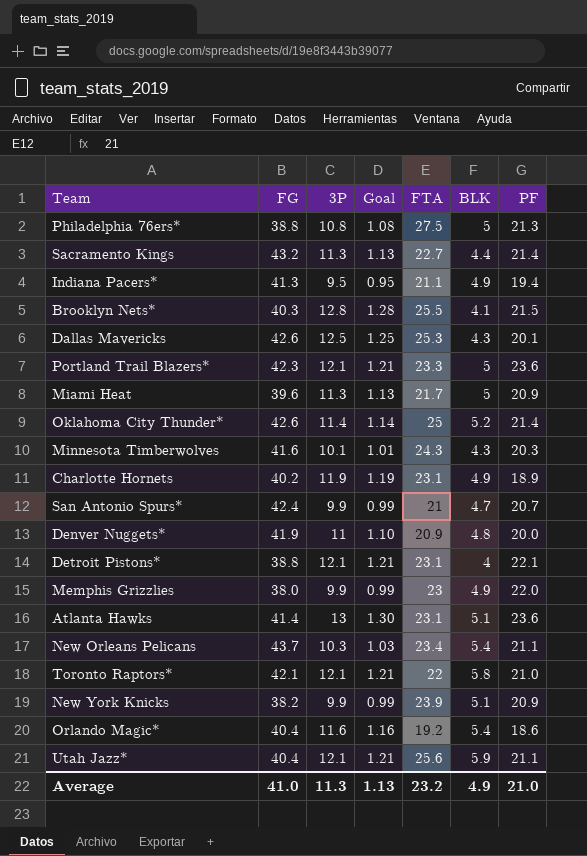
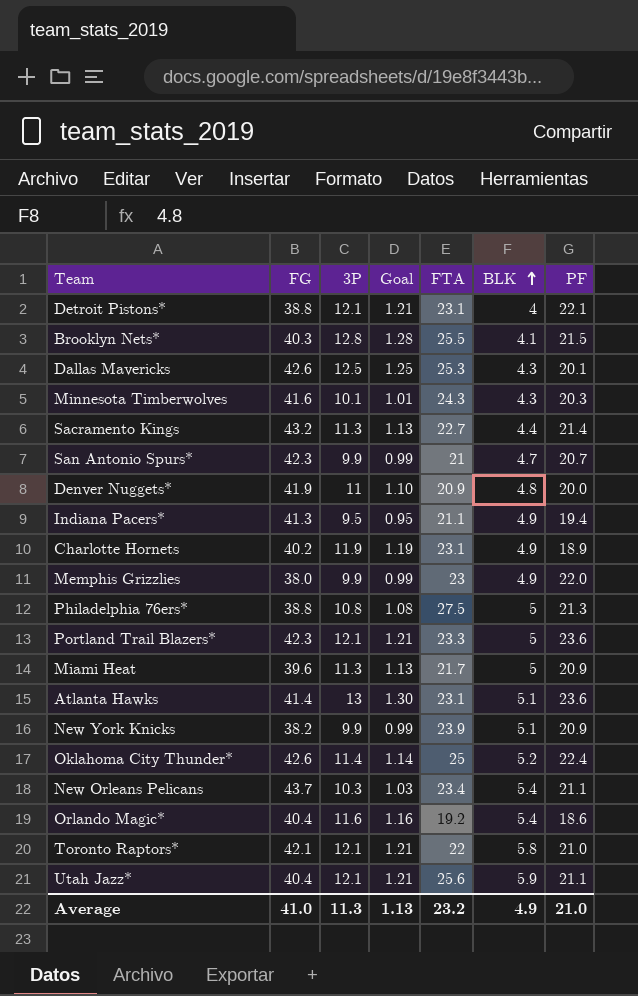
row order: none -> BLK ascending
San Antonio Spurs* | FG: 42.4 -> 42.3
Oklahoma City Thunder* | PF: 21.4 -> 22.4

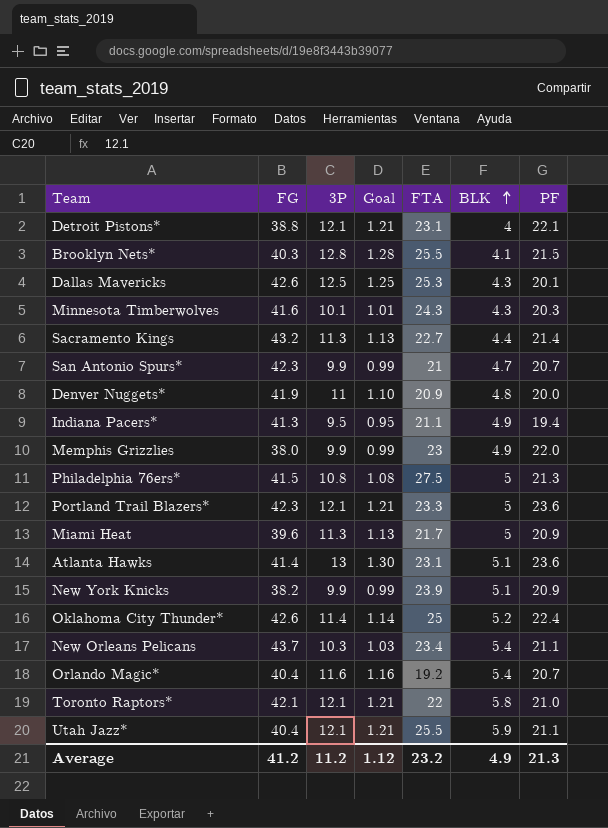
row Charlotte Hornets: 40.2 | 11.9 | 1.19 | 23.1 | 4.9 | 18.9 -> none
Philadelphia 76ers* | FG: 38.8 -> 41.5
Orlando Magic* | PF: 18.6 -> 20.7
Utah Jazz* | FTA: 25.6 -> 25.5
Average | FG: 41.0 -> 41.2
Average | 3P: 11.3 -> 11.2
Average | Goal: 1.13 -> 1.12
Average | PF: 21.0 -> 21.3

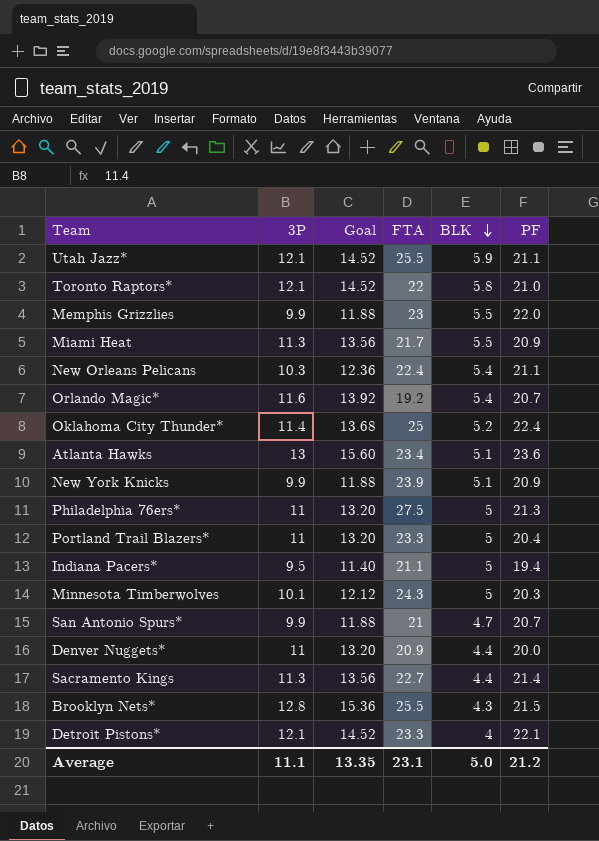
row order: BLK ascending -> BLK descending
column FG | position: 2 -> none
column Goal | formula: [3P] * 0.1 -> [3P] * 1.2
row Dallas Mavericks: 42.6 | 12.5 | 1.25 | 25.3 | 4.3 | 20.1 -> none
Memphis Grizzlies | BLK: 4.9 -> 5.5
Miami Heat | BLK: 5 -> 5.5
New Orleans Pelicans | FTA: 23.4 -> 22.4
Atlanta Hawks | FTA: 23.1 -> 23.4
Philadelphia 76ers* | 3P: 10.8 -> 11
Portland Trail Blazers* | 3P: 12.1 -> 11
Portland Trail Blazers* | PF: 23.6 -> 20.4
Indiana Pacers* | BLK: 4.9 -> 5
Minnesota Timberwolves | BLK: 4.3 -> 5
Denver Nuggets* | BLK: 4.8 -> 4.4
Brooklyn Nets* | BLK: 4.1 -> 4.3
Detroit Pistons* | FTA: 23.1 -> 23.3
Average | 3P: 11.2 -> 11.1
Average | Goal: 1.12 -> 13.35
Average | FTA: 23.2 -> 23.1
Average | BLK: 4.9 -> 5.0
Average | PF: 21.3 -> 21.2

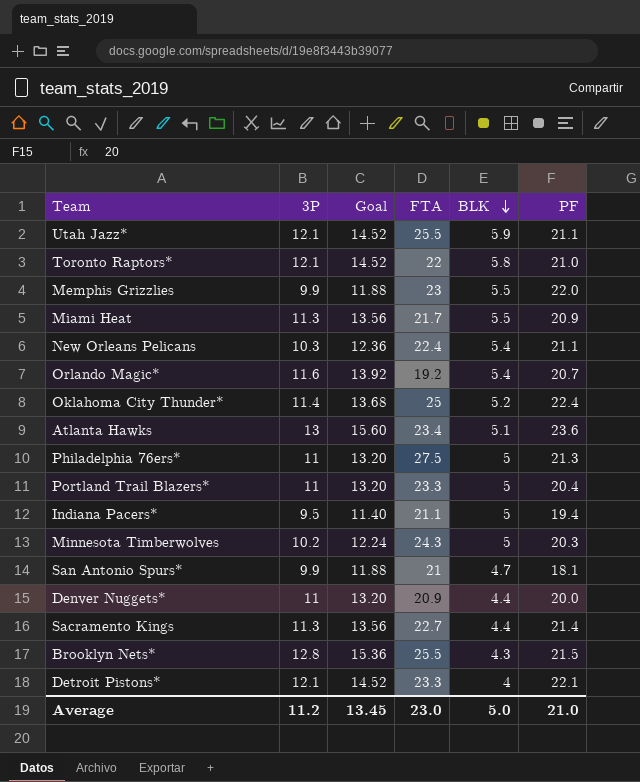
row New York Knicks: 9.9 | 11.88 | 23.9 | 5.1 | 20.9 -> none
Minnesota Timberwolves | 3P: 10.1 -> 10.2
Minnesota Timberwolves | Goal: 12.12 -> 12.24
San Antonio Spurs* | PF: 20.7 -> 18.1
Average | 3P: 11.1 -> 11.2
Average | Goal: 13.35 -> 13.45
Average | FTA: 23.1 -> 23.0
Average | PF: 21.2 -> 21.0

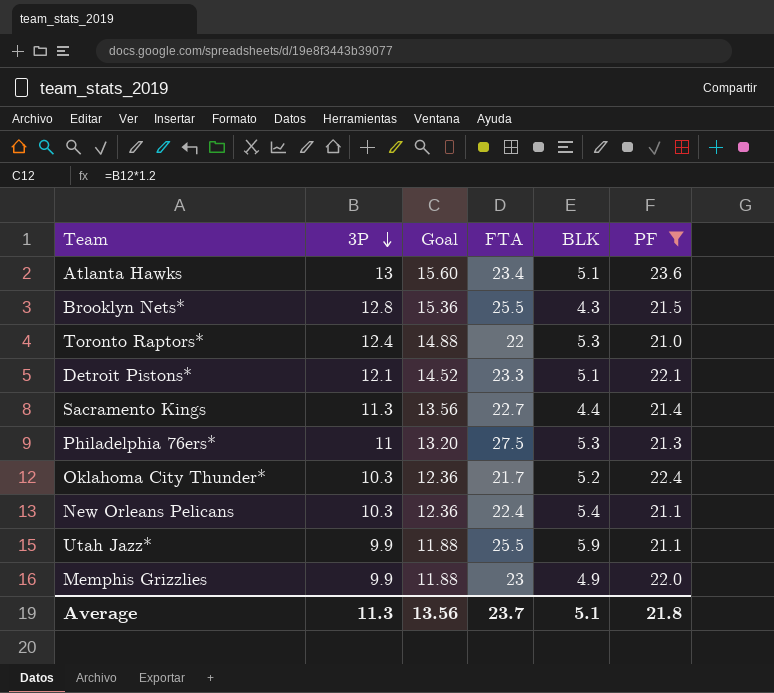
filter: none -> PF >= 21.0
row order: BLK descending -> 3P descending
Toronto Raptors* | 3P: 12.1 -> 12.4
Toronto Raptors* | Goal: 14.52 -> 14.88
Toronto Raptors* | BLK: 5.8 -> 5.3
Detroit Pistons* | BLK: 4 -> 5.1
Philadelphia 76ers* | BLK: 5 -> 5.3
Oklahoma City Thunder* | 3P: 11.4 -> 10.3
Oklahoma City Thunder* | Goal: 13.68 -> 12.36
Oklahoma City Thunder* | FTA: 25 -> 21.7
Utah Jazz* | 3P: 12.1 -> 9.9
Utah Jazz* | Goal: 14.52 -> 11.88
Memphis Grizzlies | BLK: 5.5 -> 4.9
Average | 3P: 11.2 -> 11.3
Average | Goal: 13.45 -> 13.56
Average | FTA: 23.0 -> 23.7
Average | BLK: 5.0 -> 5.1
Average | PF: 21.0 -> 21.8

